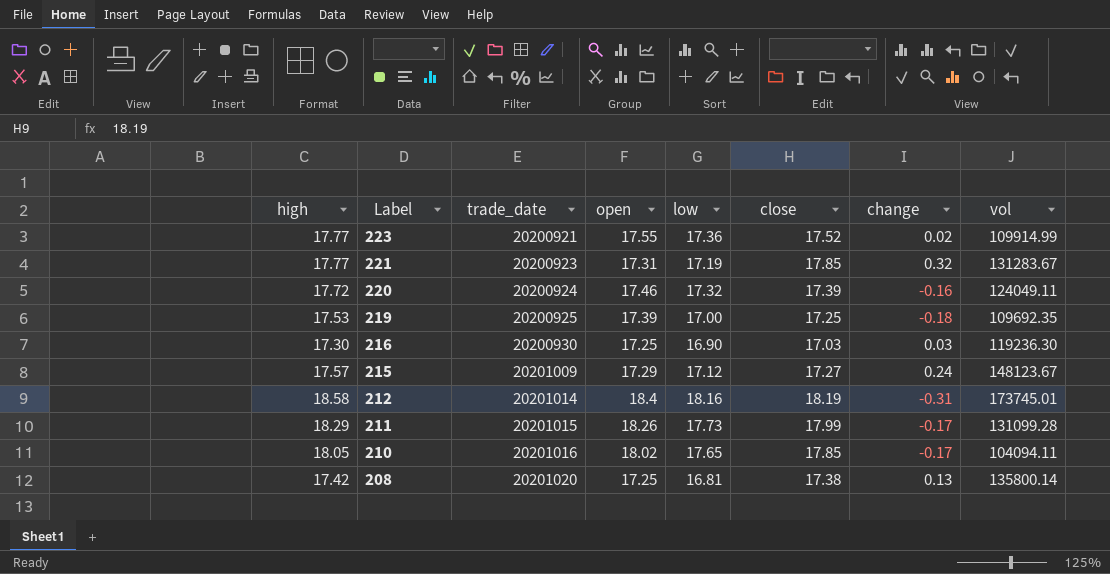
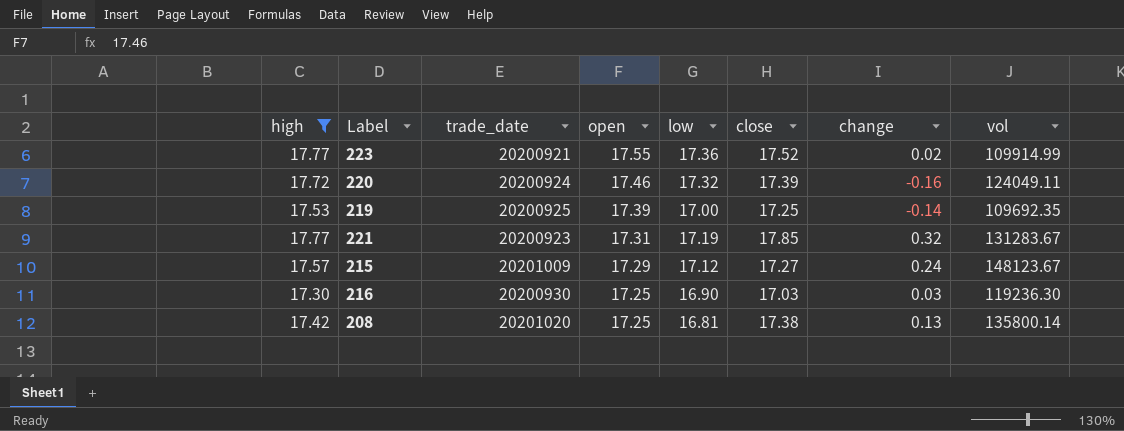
filter: none -> high <= 17.77
row order: Label descending -> open descending
219 | change: -0.18 -> -0.14

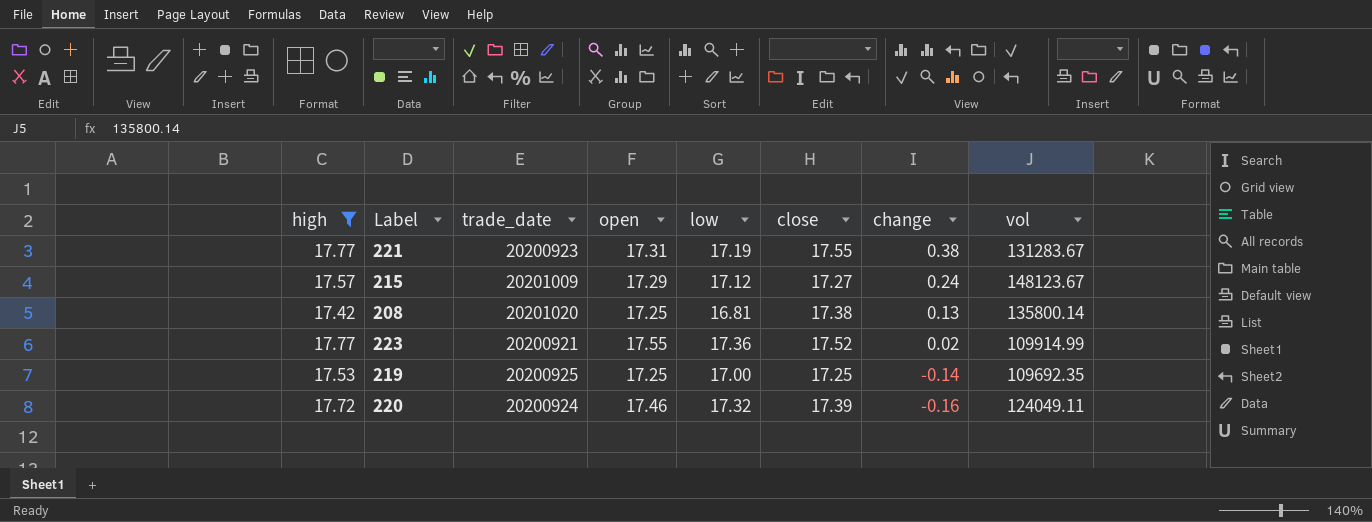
row order: open descending -> change descending
row 216: 17.30 | 20200930 | 17.25 | 16.90 | 17.03 | 0.03 | 119236.30 -> none
221 | close: 17.85 -> 17.55
221 | change: 0.32 -> 0.38
219 | open: 17.39 -> 17.25

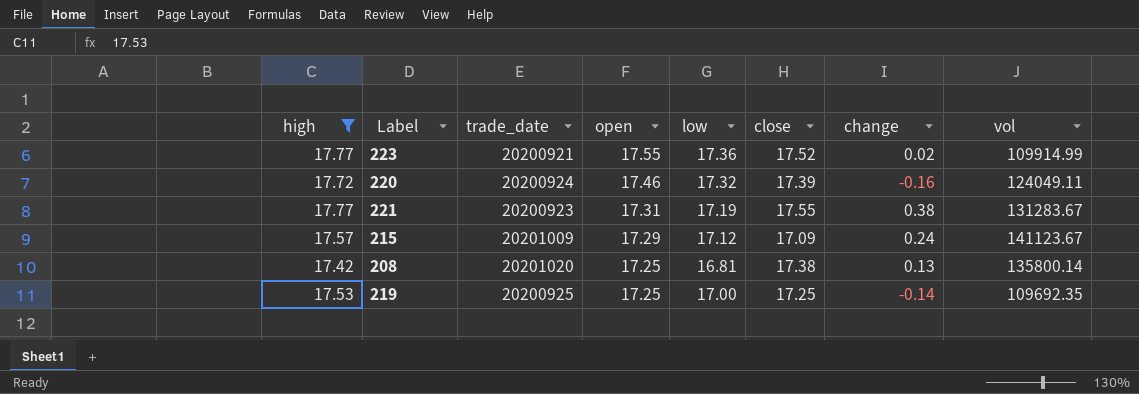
row order: change descending -> open descending
215 | close: 17.27 -> 17.09
215 | vol: 148123.67 -> 141123.67

